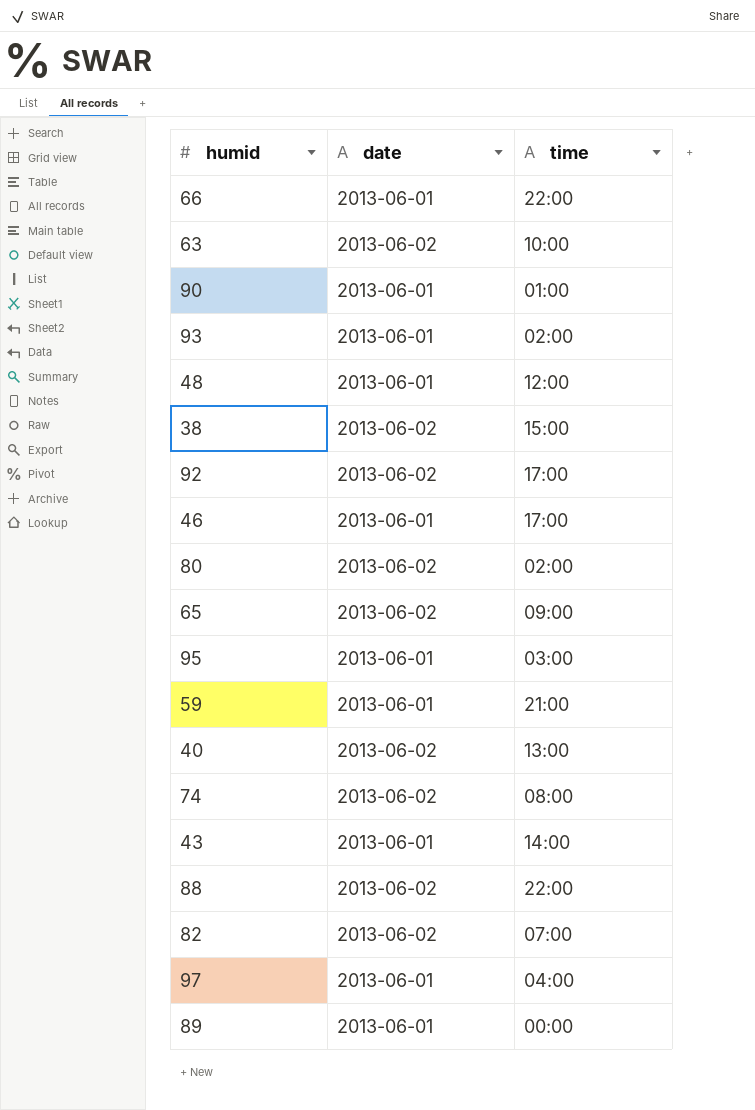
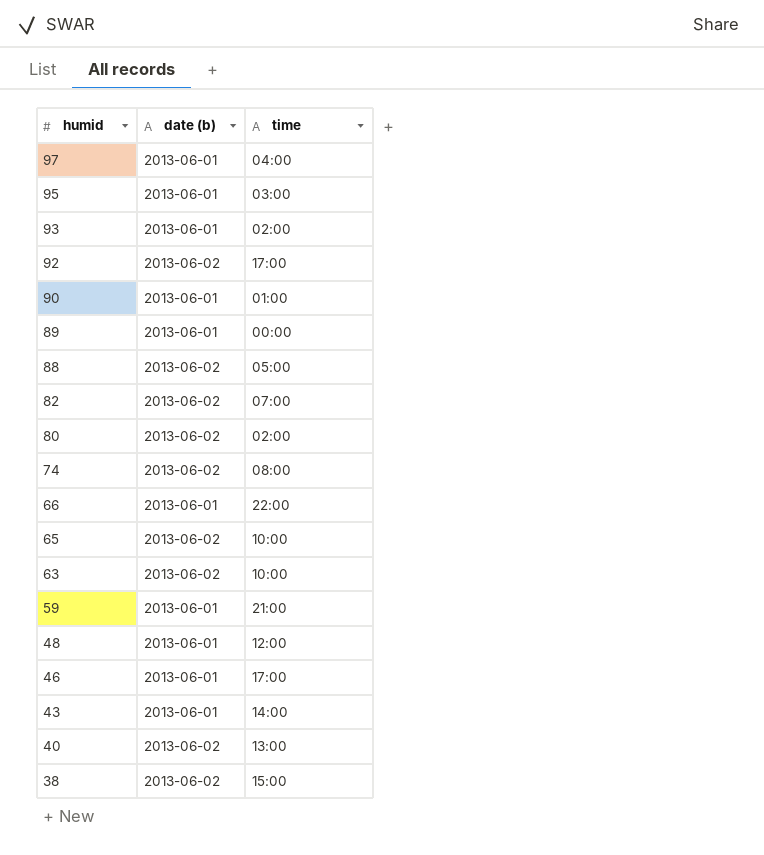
row order: none -> humid descending
column name: date -> date (b)
88 | time: 22:00 -> 05:00
65 | time: 09:00 -> 10:00

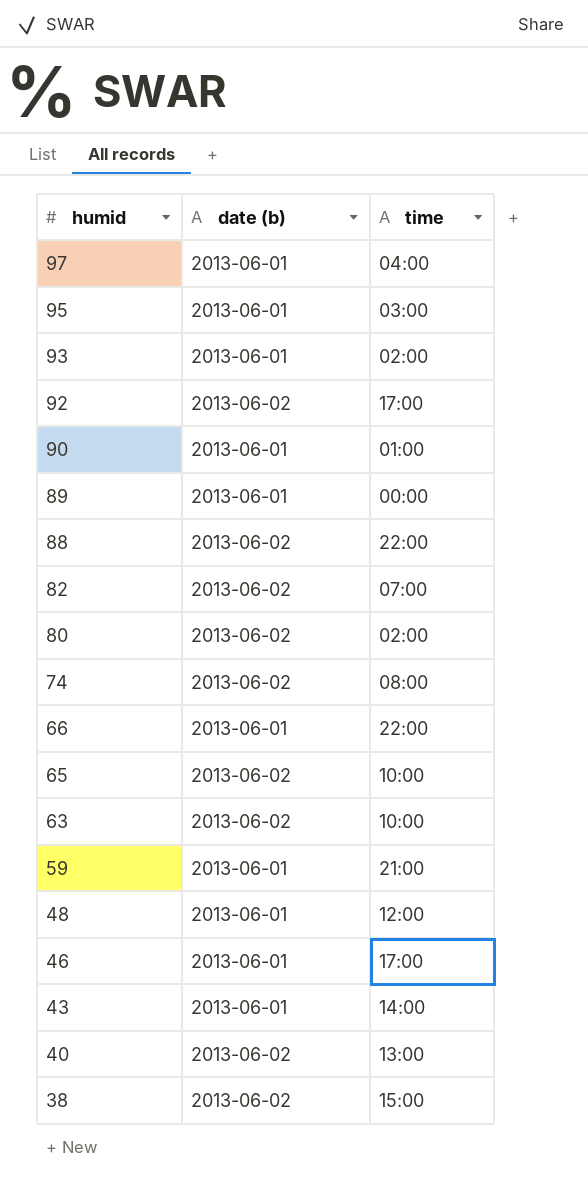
88 | time: 05:00 -> 22:00

